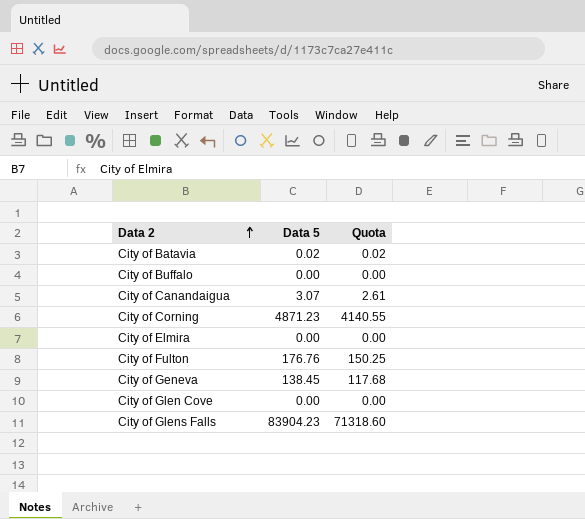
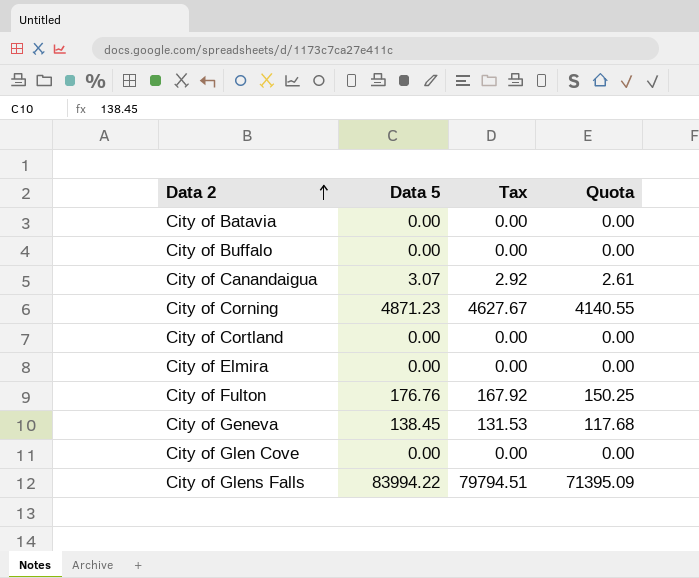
column Tax | formula: none -> [Data 5] * 0.95
City of Batavia | Data 5: 0.02 -> 0.00
City of Batavia | Quota: 0.02 -> 0.00
row City of Cortland: none -> 0.00 | 0.00 | 0.00
City of Glens Falls | Data 5: 83904.23 -> 83994.22
City of Glens Falls | Quota: 71318.60 -> 71395.09

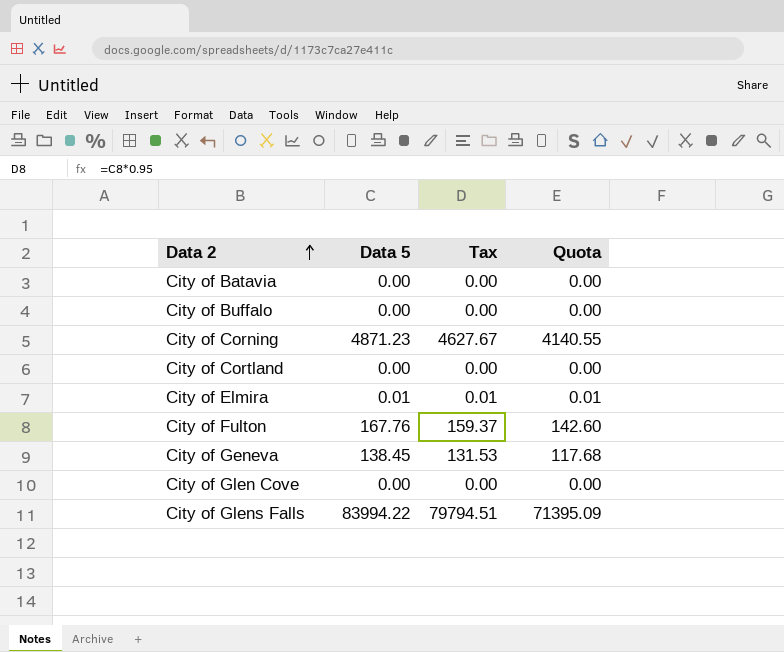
row City of Canandaigua: 3.07 | 2.92 | 2.61 -> none
City of Elmira | Data 5: 0.00 -> 0.01
City of Elmira | Tax: 0.00 -> 0.01
City of Elmira | Quota: 0.00 -> 0.01
City of Fulton | Data 5: 176.76 -> 167.76
City of Fulton | Tax: 167.92 -> 159.37
City of Fulton | Quota: 150.25 -> 142.60

